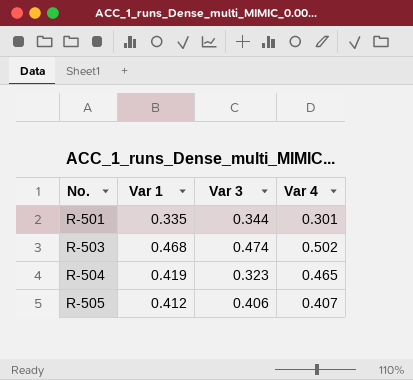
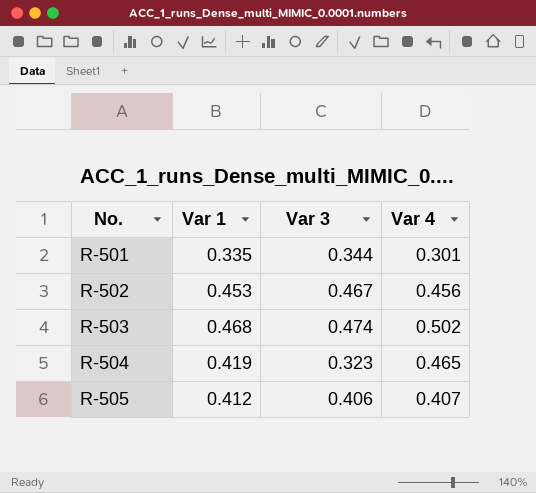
row R-502: none -> 0.453 | 0.467 | 0.456

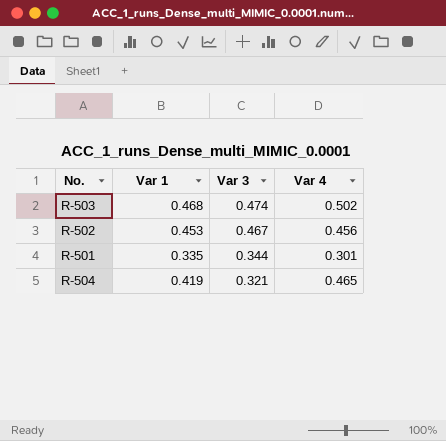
row order: No. ascending -> Var 3 descending
row R-505: 0.412 | 0.406 | 0.407 -> none
R-504 | Var 3: 0.323 -> 0.321

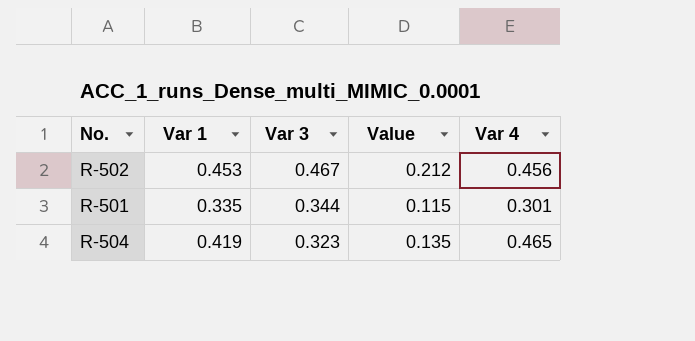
column Value | formula: none -> [Var 1] * [Var 3]
row R-503: 0.468 | 0.474 | 0.502 -> none
R-504 | Var 3: 0.321 -> 0.323

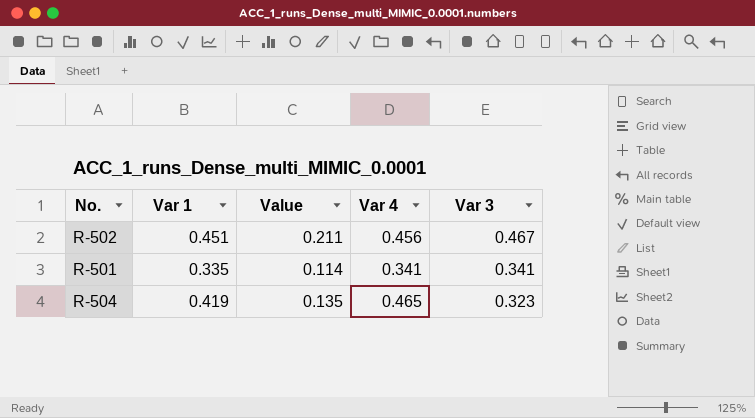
column Var 3 | position: 3 -> 5
R-502 | Var 1: 0.453 -> 0.451
R-502 | Value: 0.212 -> 0.211
R-501 | Value: 0.115 -> 0.114
R-501 | Var 4: 0.301 -> 0.341
R-501 | Var 3: 0.344 -> 0.341

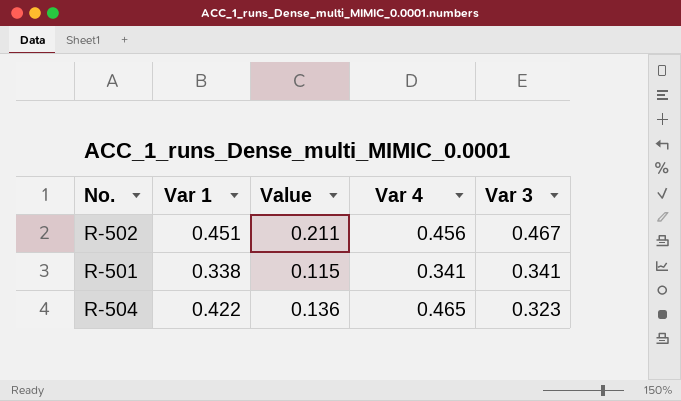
R-501 | Var 1: 0.335 -> 0.338
R-501 | Value: 0.114 -> 0.115
R-504 | Var 1: 0.419 -> 0.422
R-504 | Value: 0.135 -> 0.136

